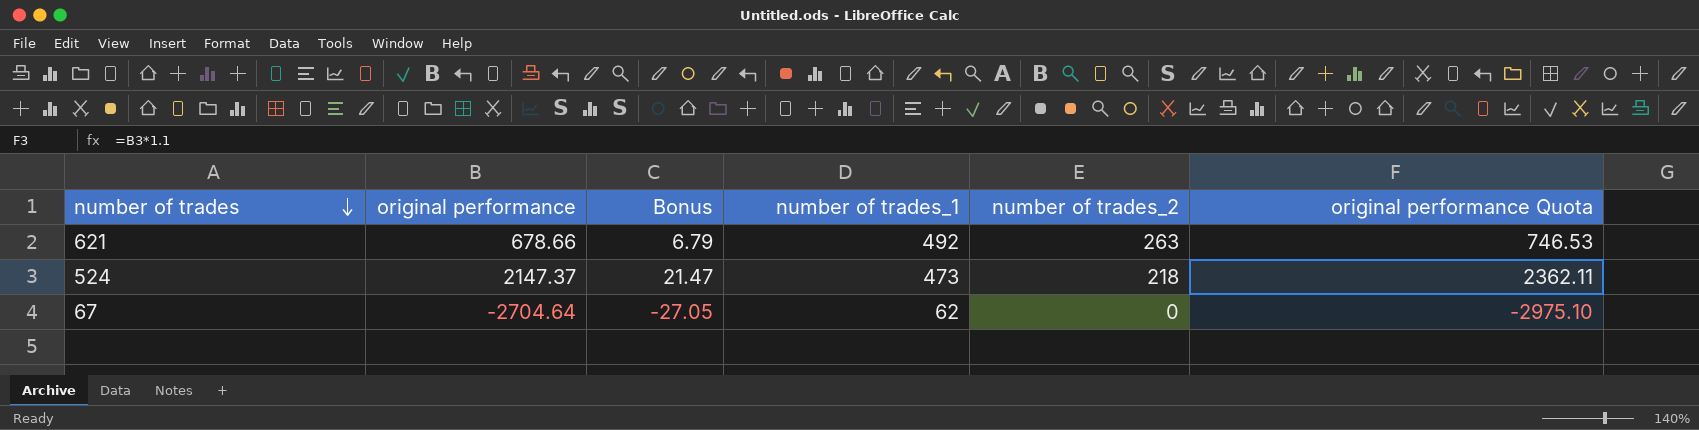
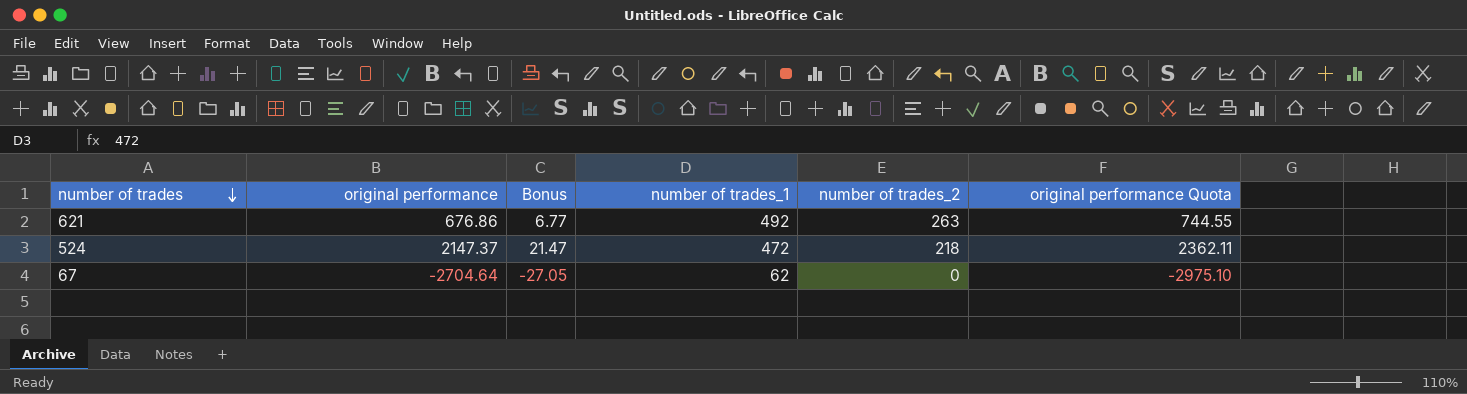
621 | original performance: 678.66 -> 676.86
621 | Bonus: 6.79 -> 6.77
621 | original performance Quota: 746.53 -> 744.55
524 | number of trades_1: 473 -> 472

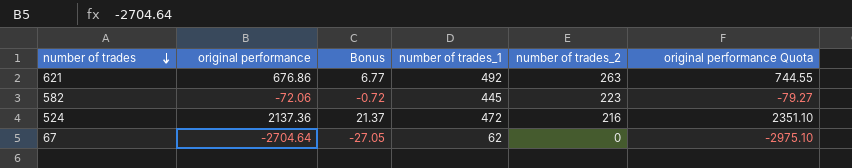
row 582: none -> -72.06 | -0.72 | 445 | 223 | -79.27
524 | original performance: 2147.37 -> 2137.36
524 | Bonus: 21.47 -> 21.37
524 | number of trades_2: 218 -> 216
524 | original performance Quota: 2362.11 -> 2351.10

